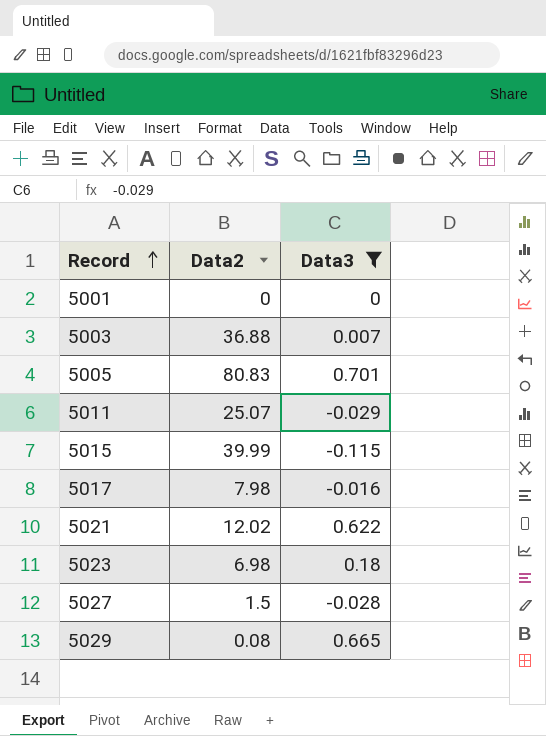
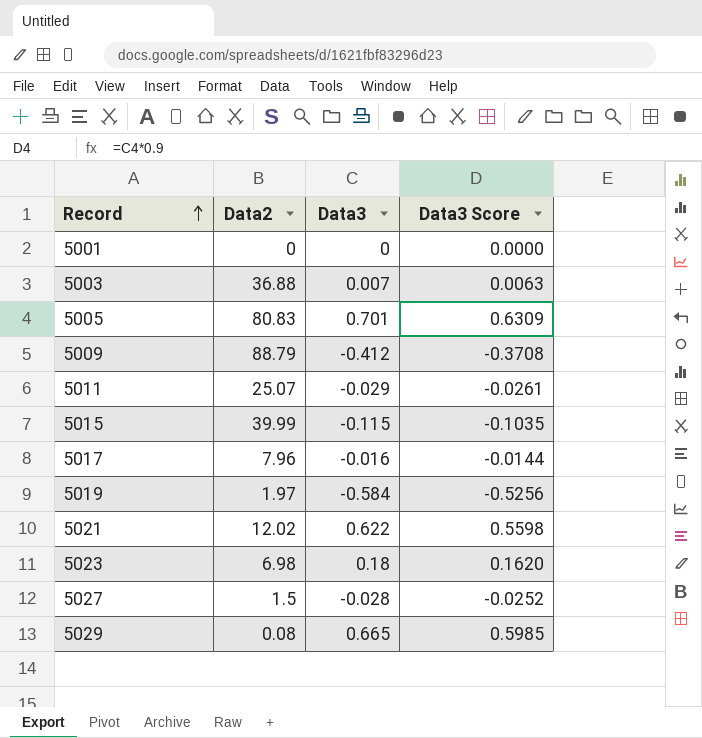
filter: Data3 >= -0.115 -> none
column Data3 Score | formula: none -> [Data3] * 0.9
5017 | Data2: 7.98 -> 7.96

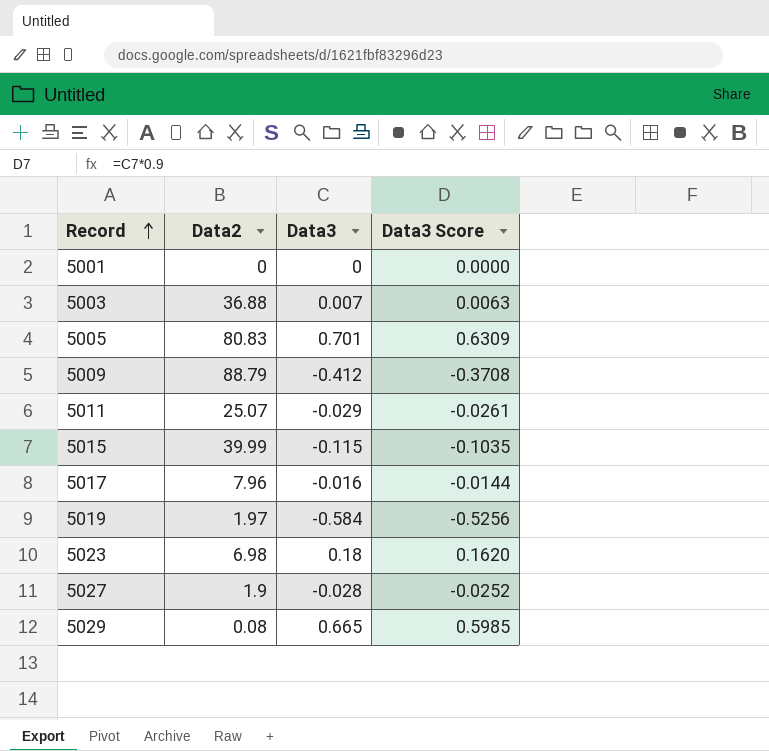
row 5021: 12.02 | 0.622 | 0.5598 -> none
5027 | Data2: 1.5 -> 1.9

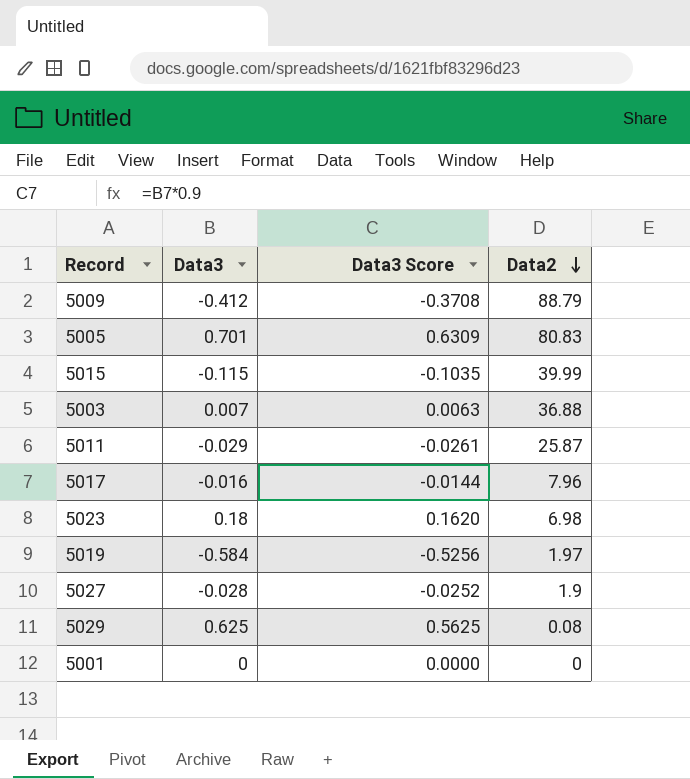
row order: Record ascending -> Data2 descending
column Data2 | position: 2 -> 4
5011 | Data2: 25.07 -> 25.87
5029 | Data3: 0.665 -> 0.625
5029 | Data3 Score: 0.5985 -> 0.5625

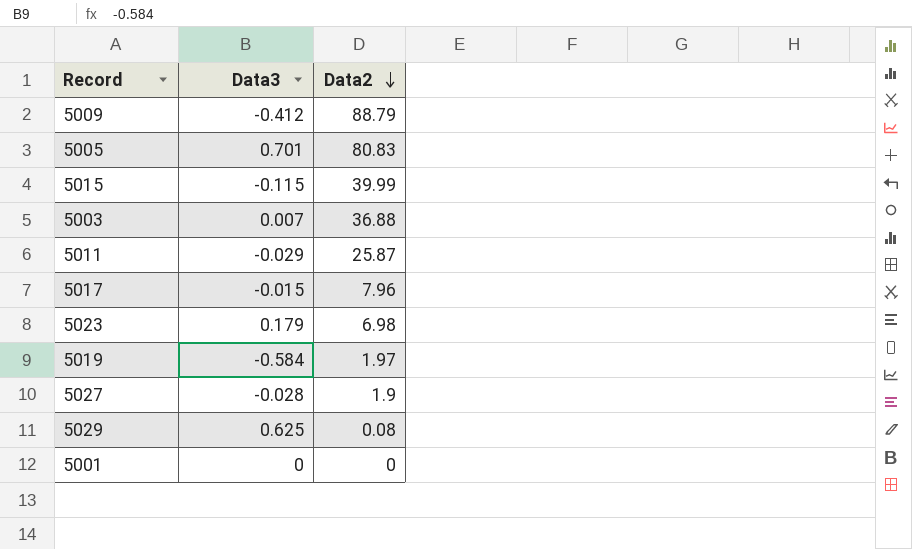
column Data3 Score | formula: [Data3] * 0.9 -> none
5017 | Data3: -0.016 -> -0.015
5023 | Data3: 0.18 -> 0.179

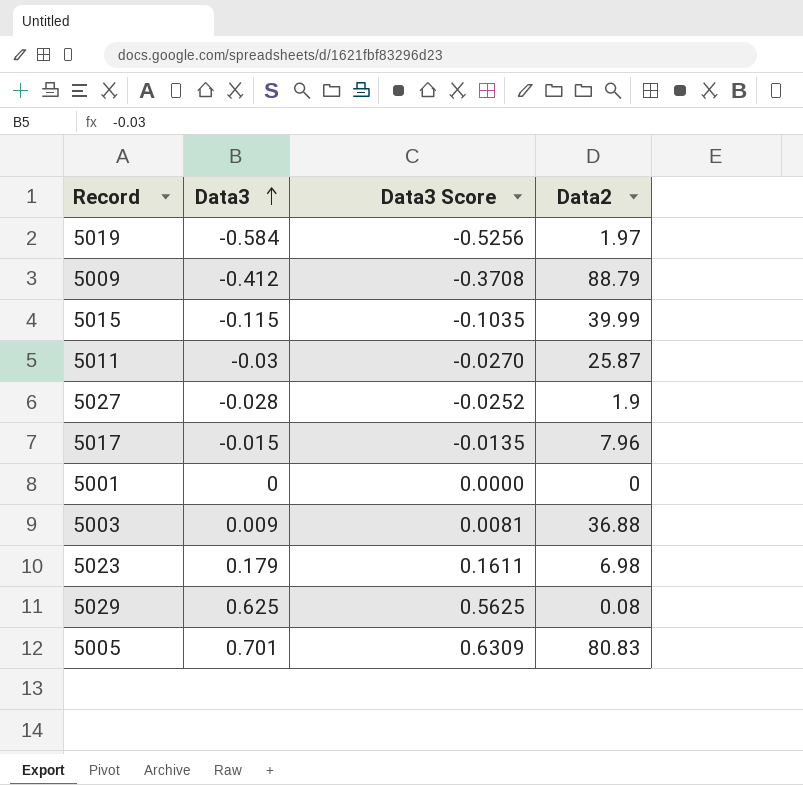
row order: Data2 descending -> Data3 ascending
column Data3 Score | formula: none -> [Data3] * 0.9
5011 | Data3: -0.029 -> -0.03
5003 | Data3: 0.007 -> 0.009

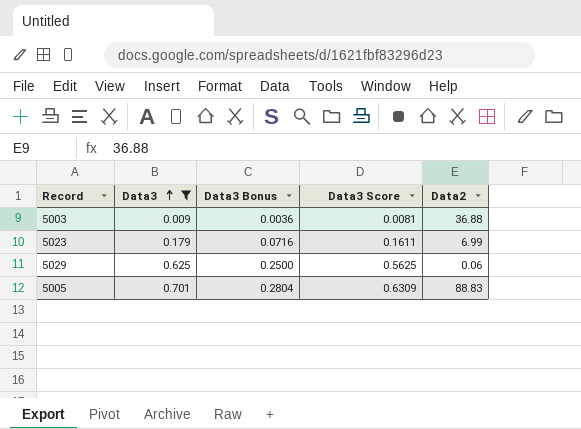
filter: none -> Data3 >= 0.009
column Data3 Bonus | formula: none -> [Data3] * 0.4
5023 | Data2: 6.98 -> 6.99
5029 | Data2: 0.08 -> 0.06
5005 | Data2: 80.83 -> 88.83

